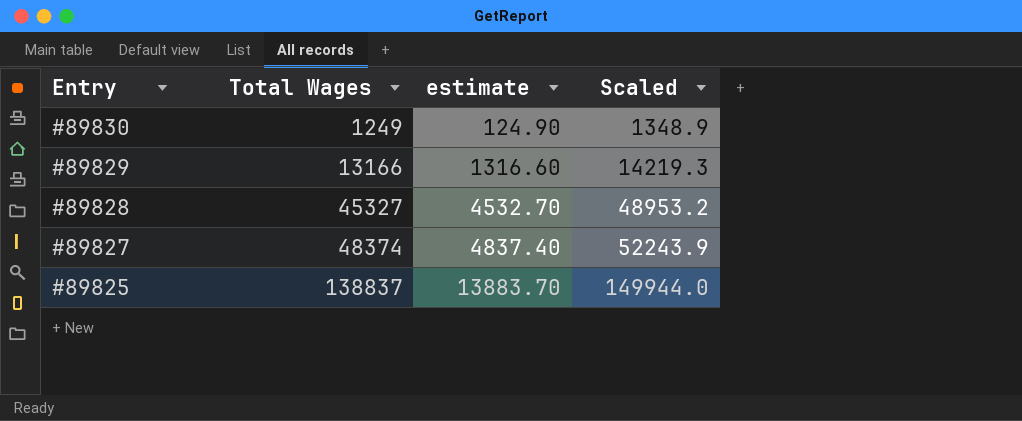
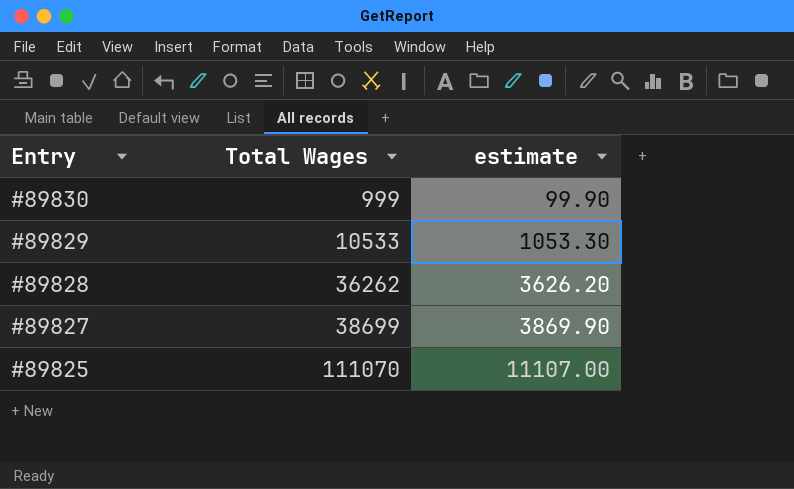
column Scaled | formula: [Total Wages] * 1.08 -> none
#89830 | Total Wages: 1249 -> 999
#89830 | estimate: 124.90 -> 99.90
#89829 | Total Wages: 13166 -> 10533
#89829 | estimate: 1316.60 -> 1053.30
#89828 | Total Wages: 45327 -> 36262
#89828 | estimate: 4532.70 -> 3626.20
#89827 | Total Wages: 48374 -> 38699
#89827 | estimate: 4837.40 -> 3869.90
#89825 | Total Wages: 138837 -> 111070
#89825 | estimate: 13883.70 -> 11107.00

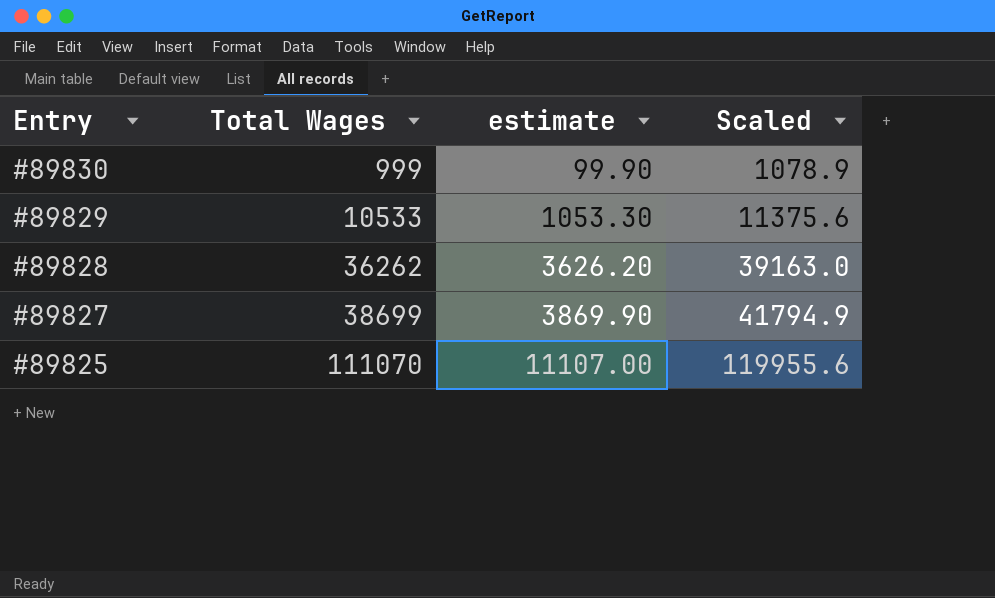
column Scaled | formula: none -> [Total Wages] * 1.08

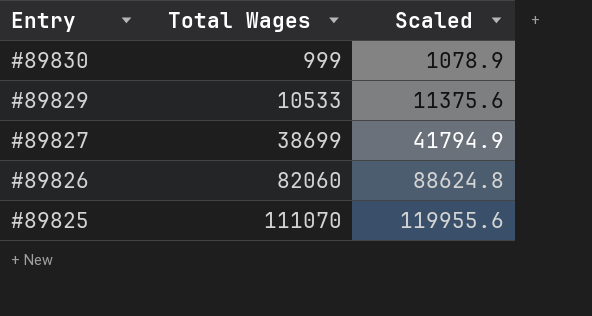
column estimate | formula: [Total Wages] * 0.1 -> none
row #89828: 36262 | 3626.20 | 39163.0 -> none
row #89826: none -> 82060 | 88624.8

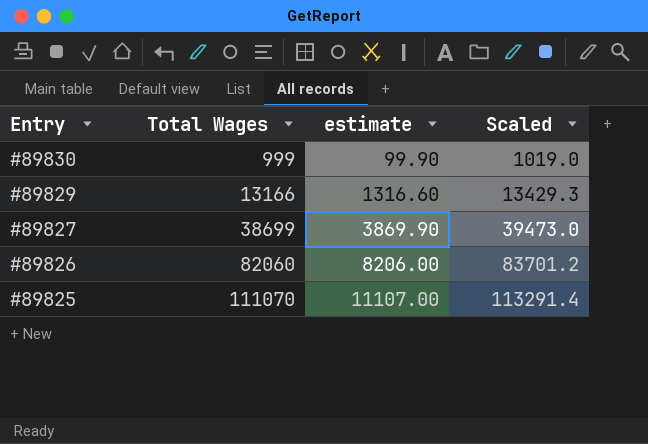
column estimate | formula: none -> [Total Wages] * 0.1
column Scaled | formula: [Total Wages] * 1.08 -> [Total Wages] * 1.02
#89829 | Total Wages: 10533 -> 13166

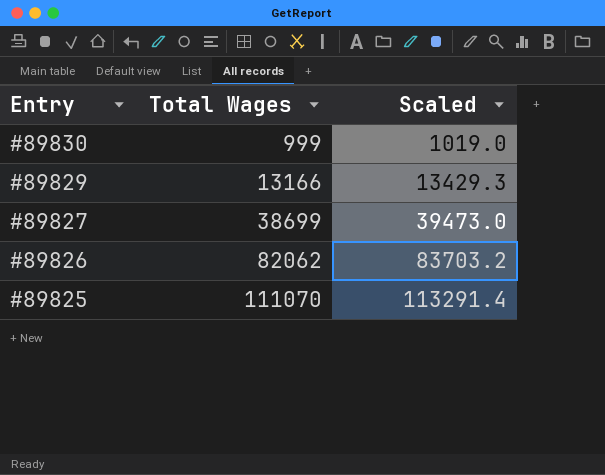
column estimate | formula: [Total Wages] * 0.1 -> none
#89826 | Total Wages: 82060 -> 82062
#89826 | Scaled: 83701.2 -> 83703.2

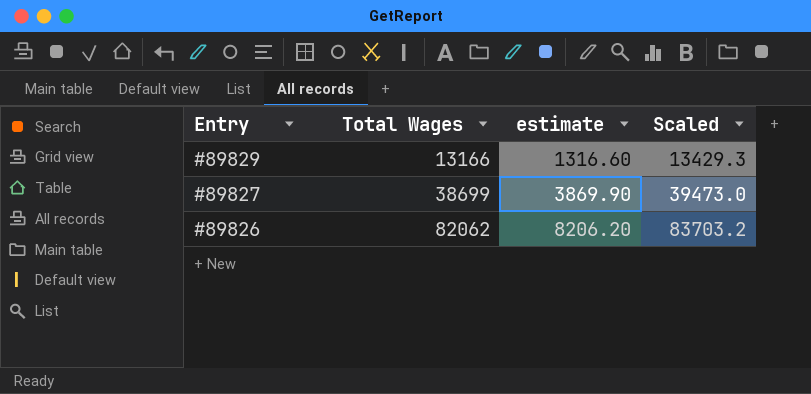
column estimate | formula: none -> [Total Wages] * 0.1
row #89830: 999 | 1019.0 -> none
row #89825: 111070 | 113291.4 -> none

